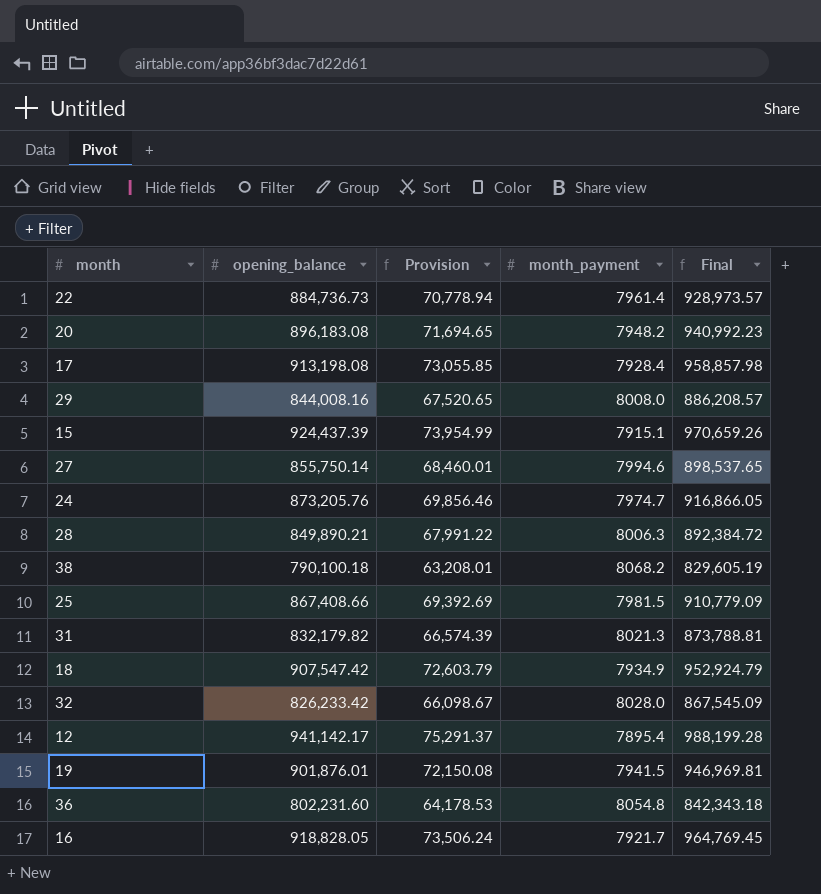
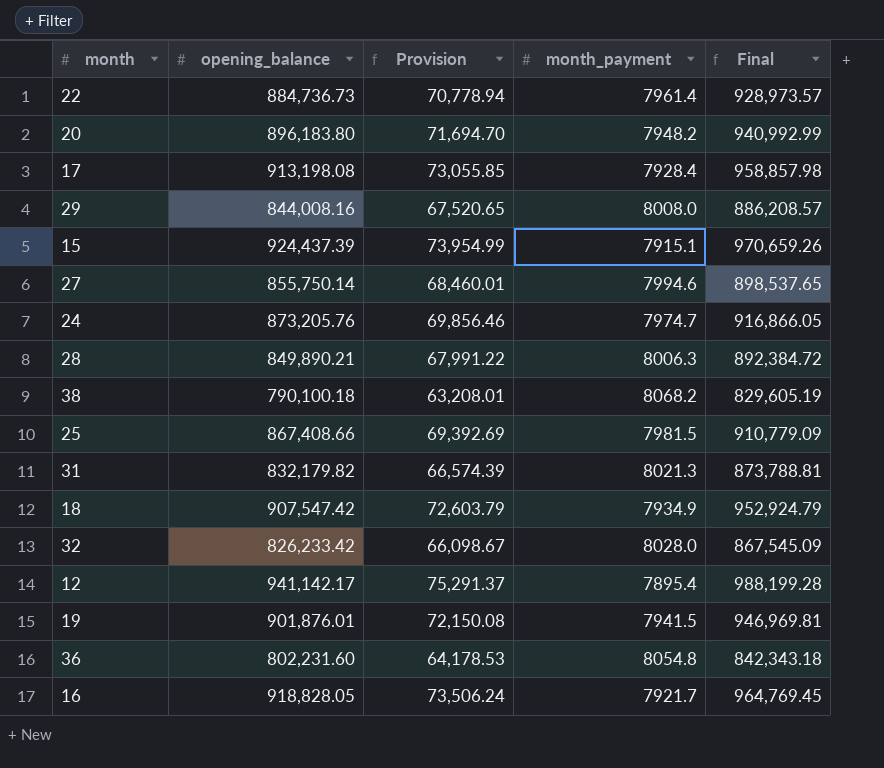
20 | opening_balance: 896,183.08 -> 896,183.80
20 | Provision: 71,694.65 -> 71,694.70
20 | Final: 940,992.23 -> 940,992.99

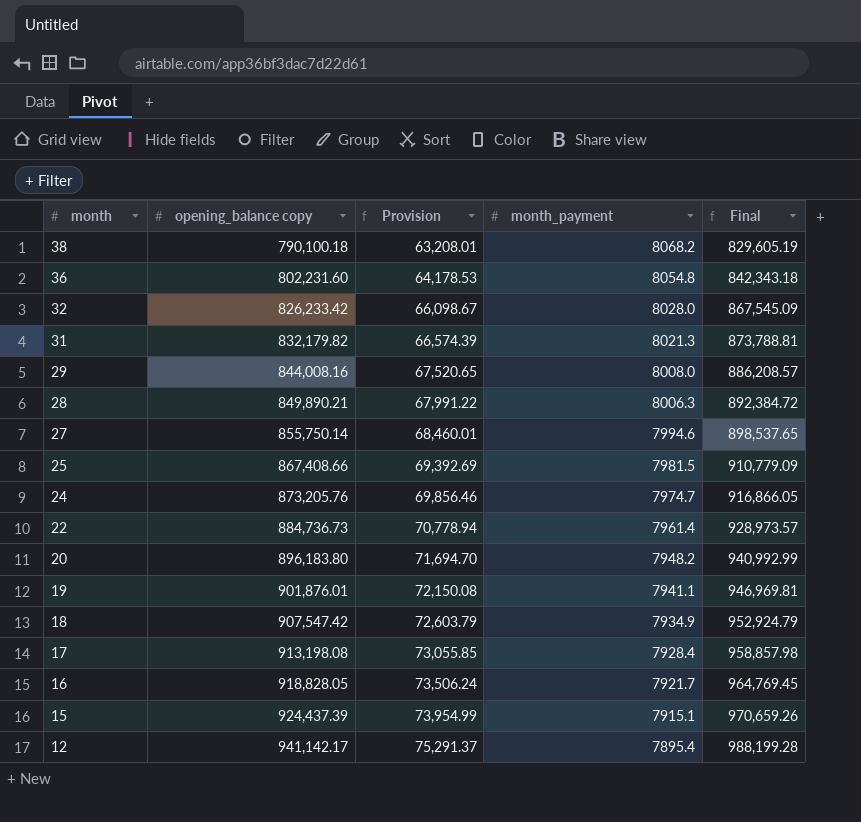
row order: none -> month descending
column name: opening_balance -> opening_balance copy
19 | month_payment: 7941.5 -> 7941.1

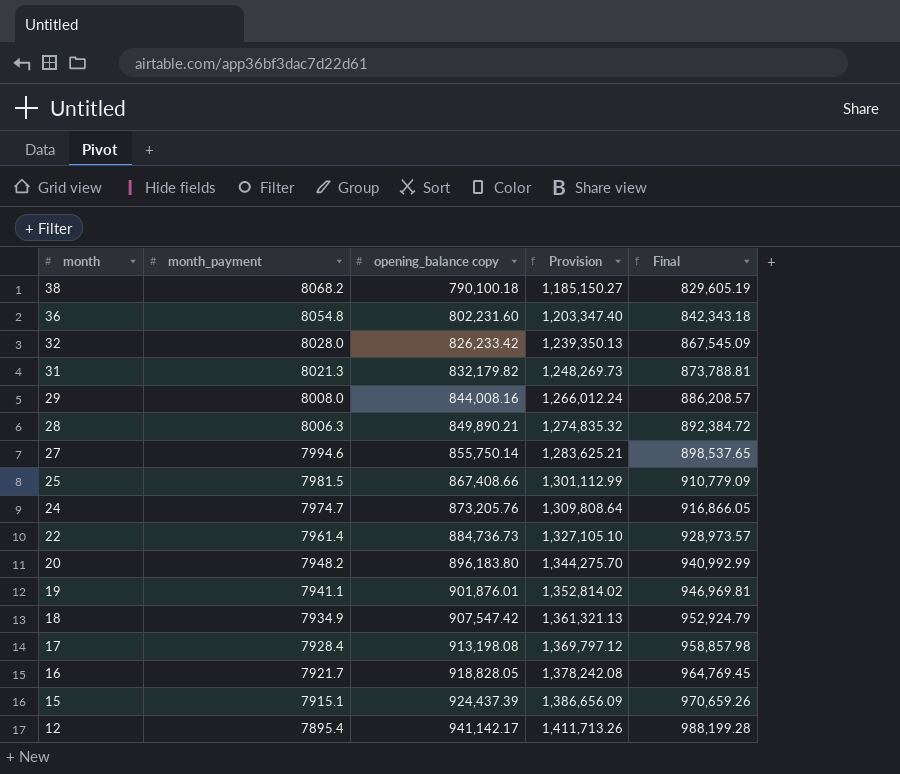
column month_payment | position: 4 -> 2
column Provision | formula: [opening_balance copy] * 0.08 -> [opening_balance copy] * 1.5

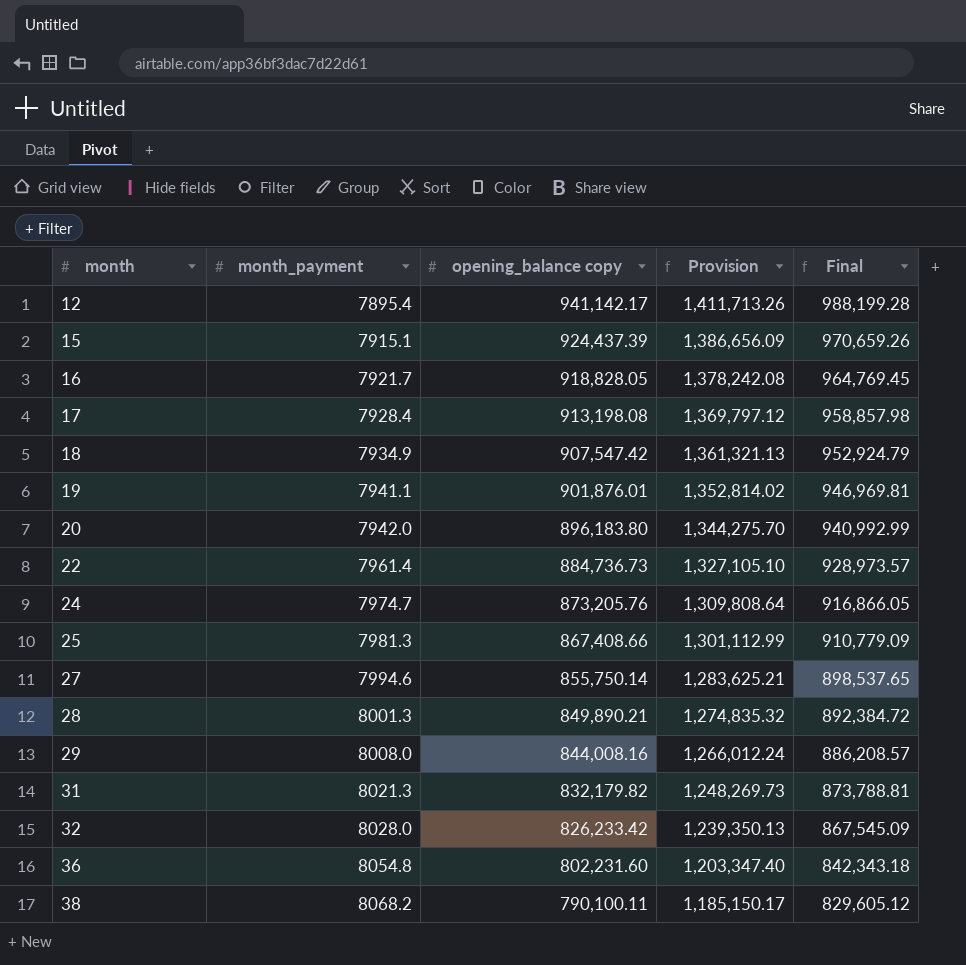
row order: month descending -> month ascending
20 | month_payment: 7948.2 -> 7942.0
25 | month_payment: 7981.5 -> 7981.3
28 | month_payment: 8006.3 -> 8001.3
38 | opening_balance copy: 790,100.18 -> 790,100.11
38 | Provision: 1,185,150.27 -> 1,185,150.17
38 | Final: 829,605.19 -> 829,605.12

